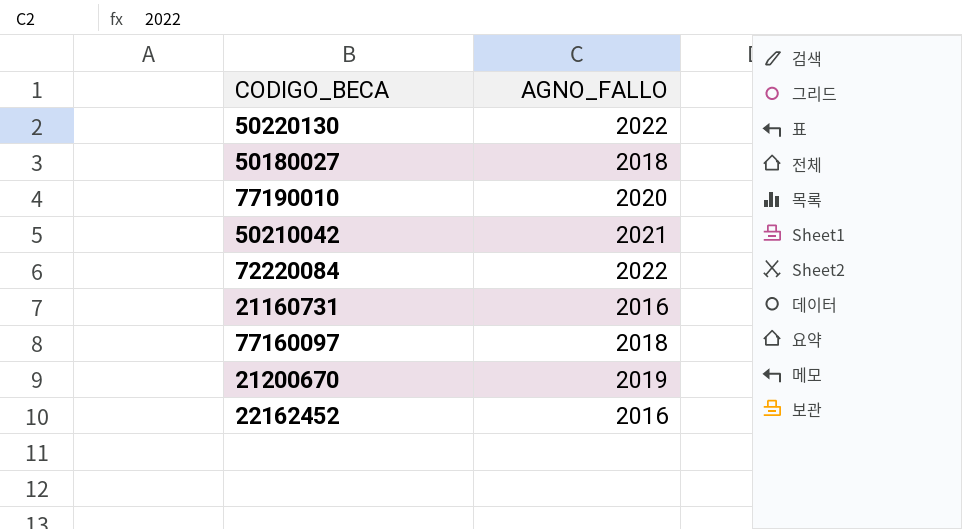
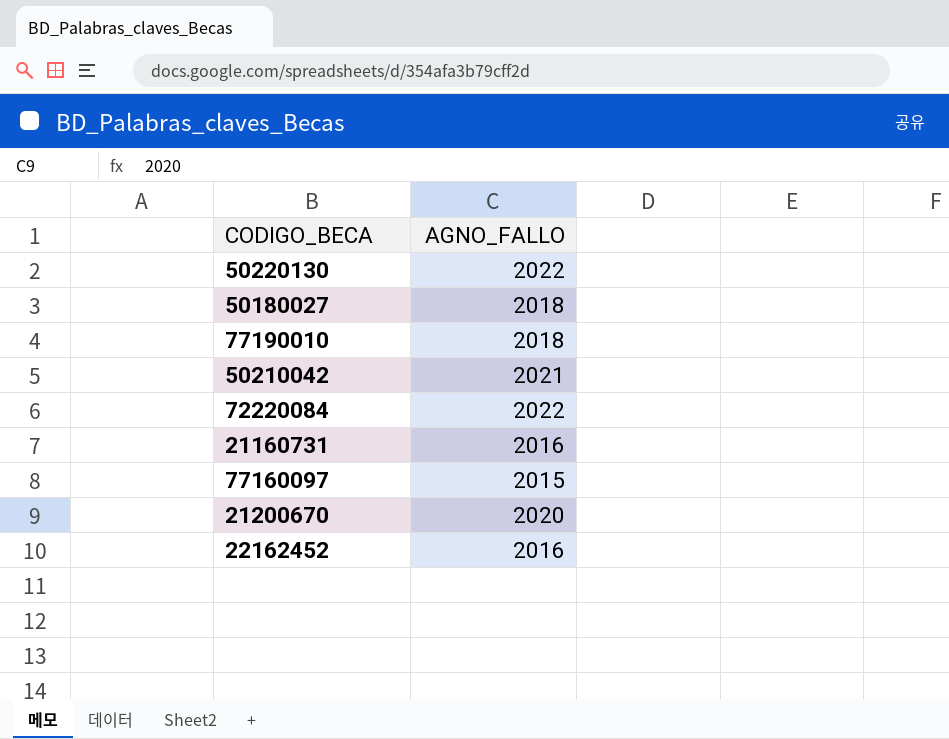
77190010 | AGNO_FALLO: 2020 -> 2018
77160097 | AGNO_FALLO: 2018 -> 2015
21200670 | AGNO_FALLO: 2019 -> 2020

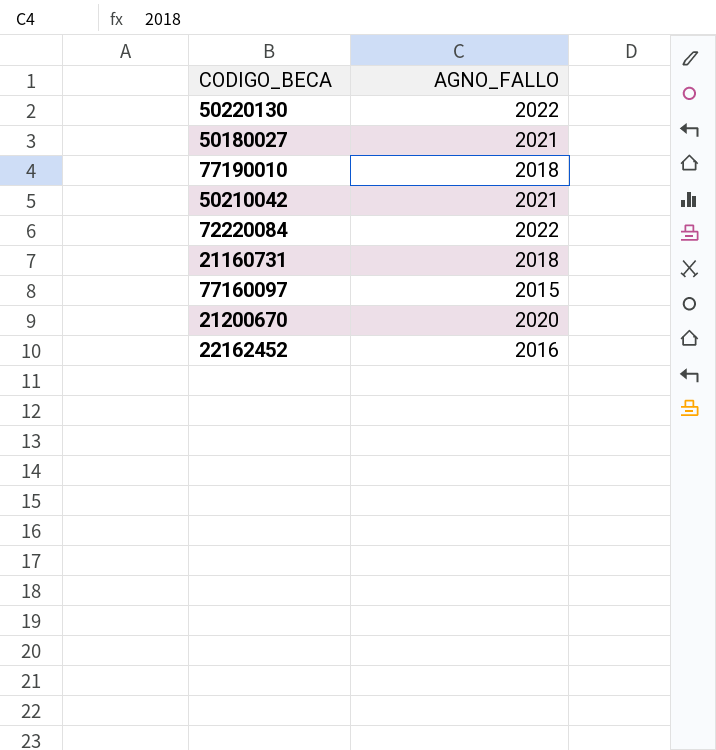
50180027 | AGNO_FALLO: 2018 -> 2021
21160731 | AGNO_FALLO: 2016 -> 2018

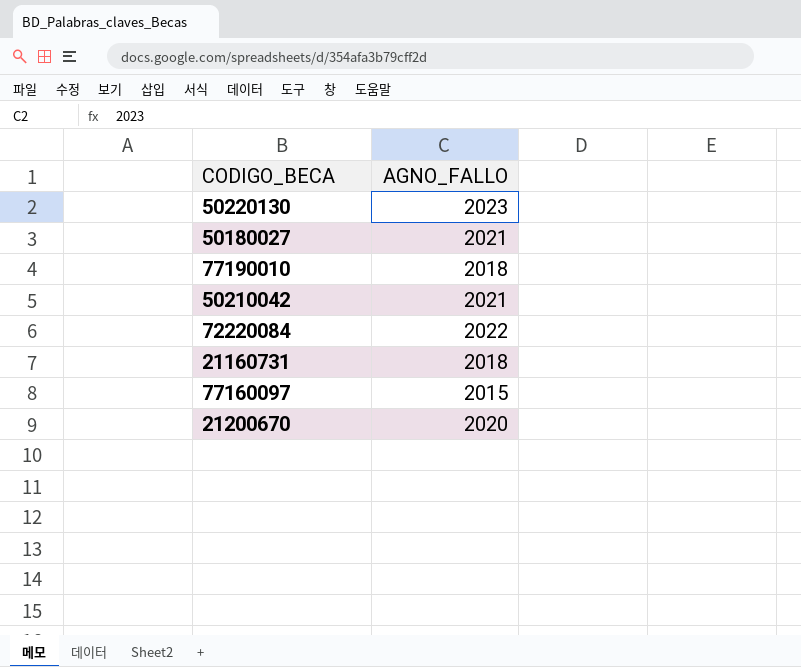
row 22162452: 2016 -> none
50220130 | AGNO_FALLO: 2022 -> 2023

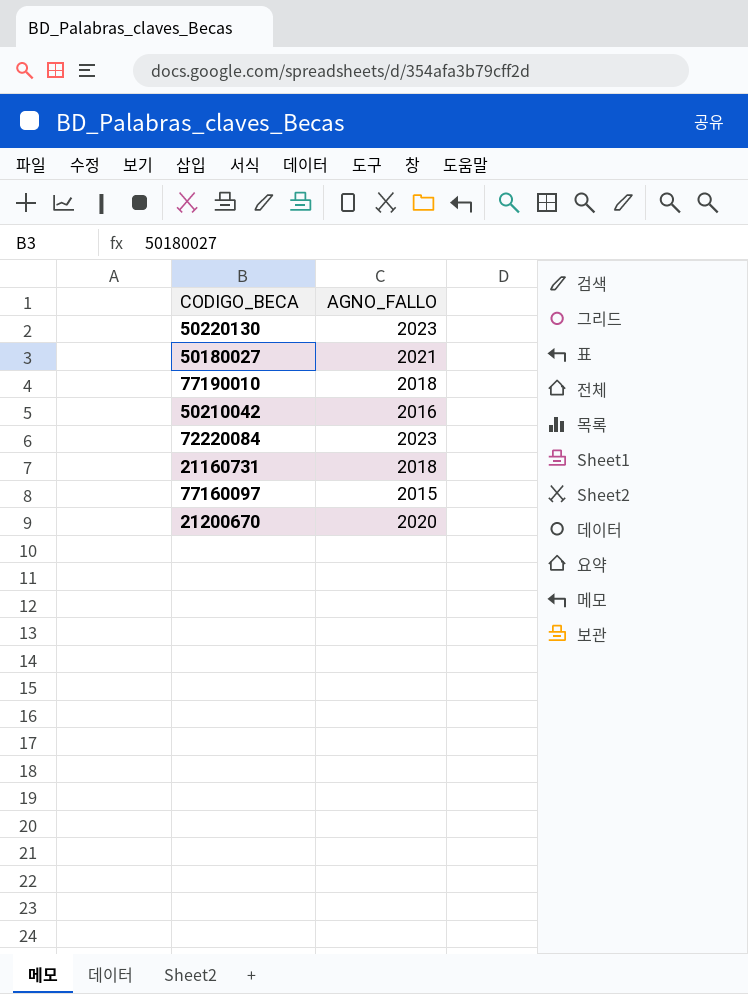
50210042 | AGNO_FALLO: 2021 -> 2016
72220084 | AGNO_FALLO: 2022 -> 2023

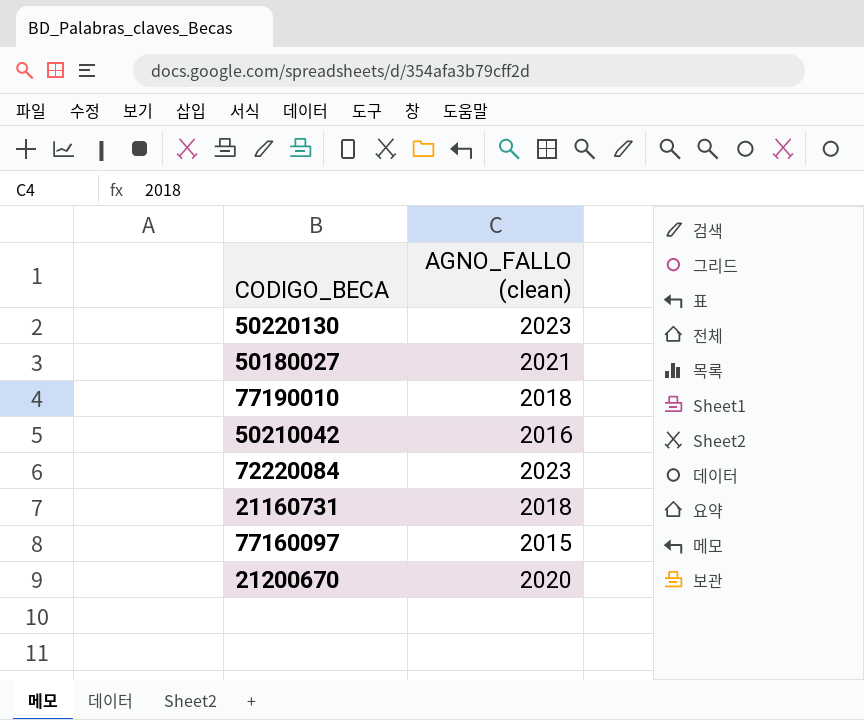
column name: AGNO_FALLO -> AGNO_FALLO (clean)

